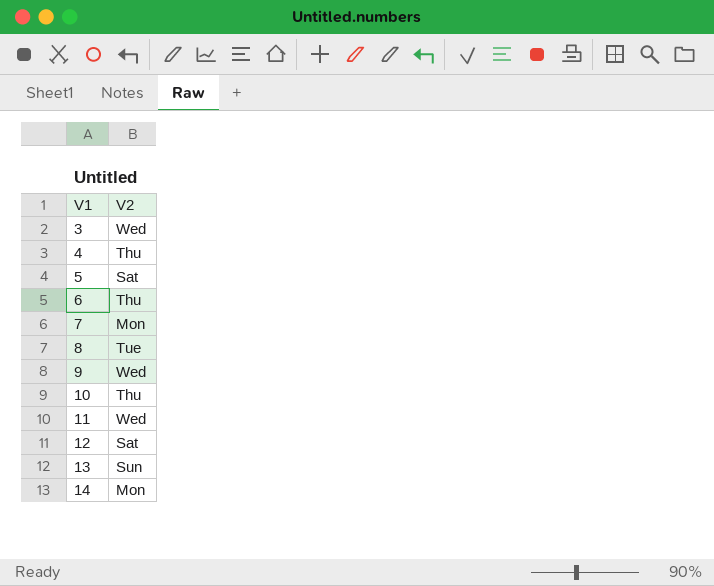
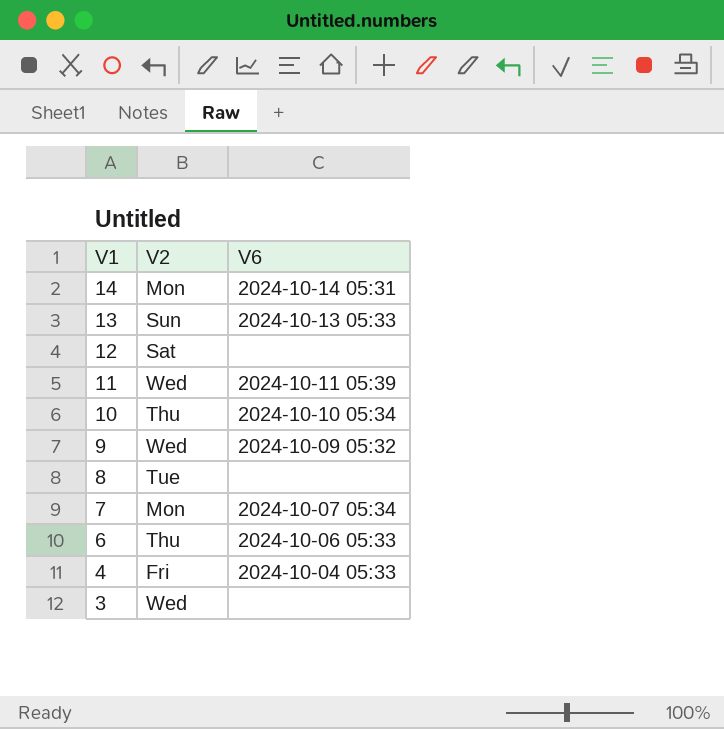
row order: V1 ascending -> V1 descending
column V6 | position: none -> 3
row 5: Sat -> none
4 | V2: Thu -> Fri

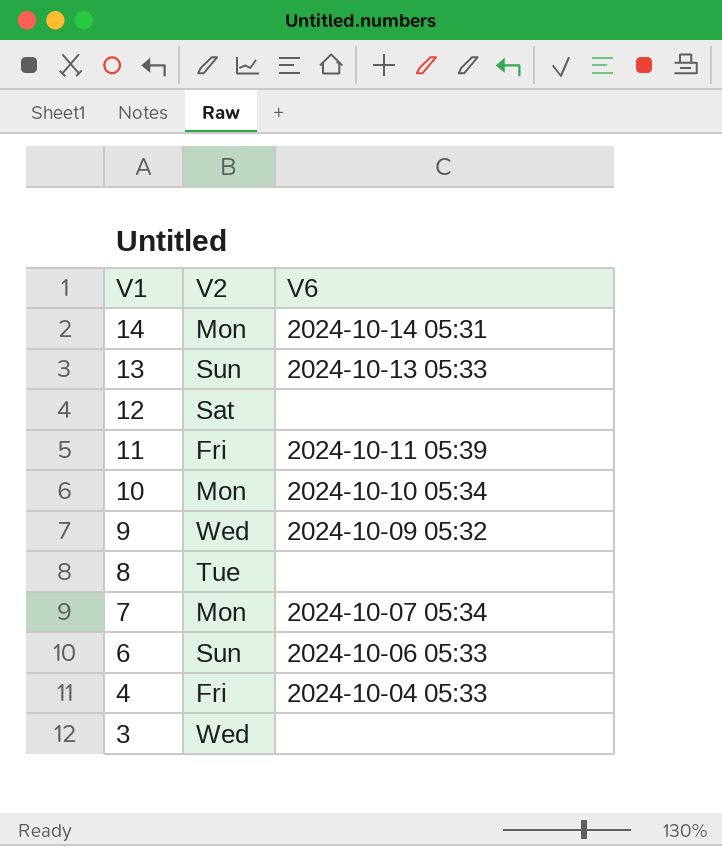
11 | V2: Wed -> Fri
10 | V2: Thu -> Mon
6 | V2: Thu -> Sun

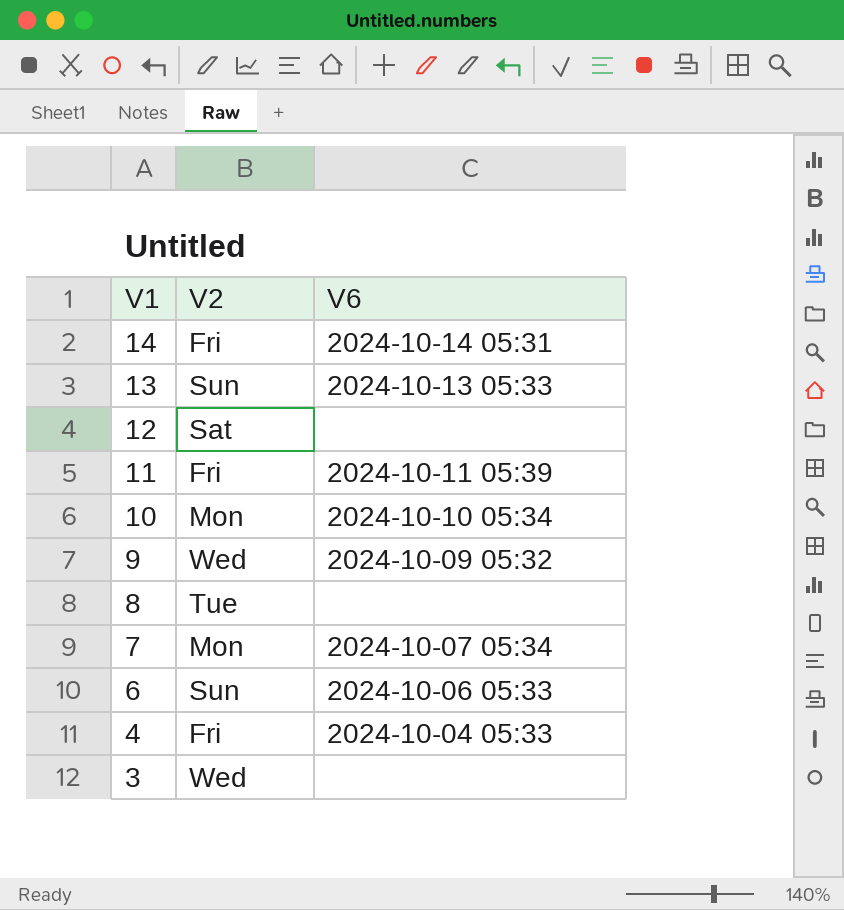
14 | V2: Mon -> Fri

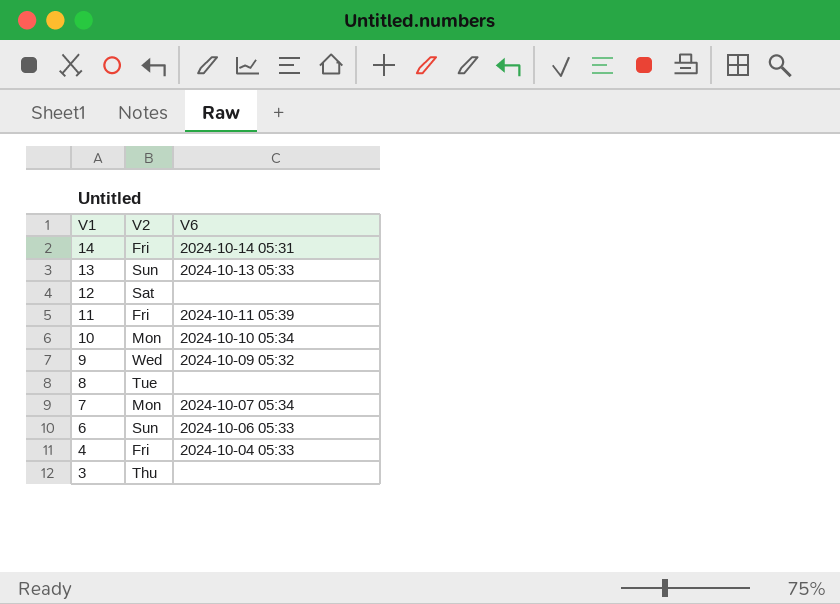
3 | V2: Wed -> Thu

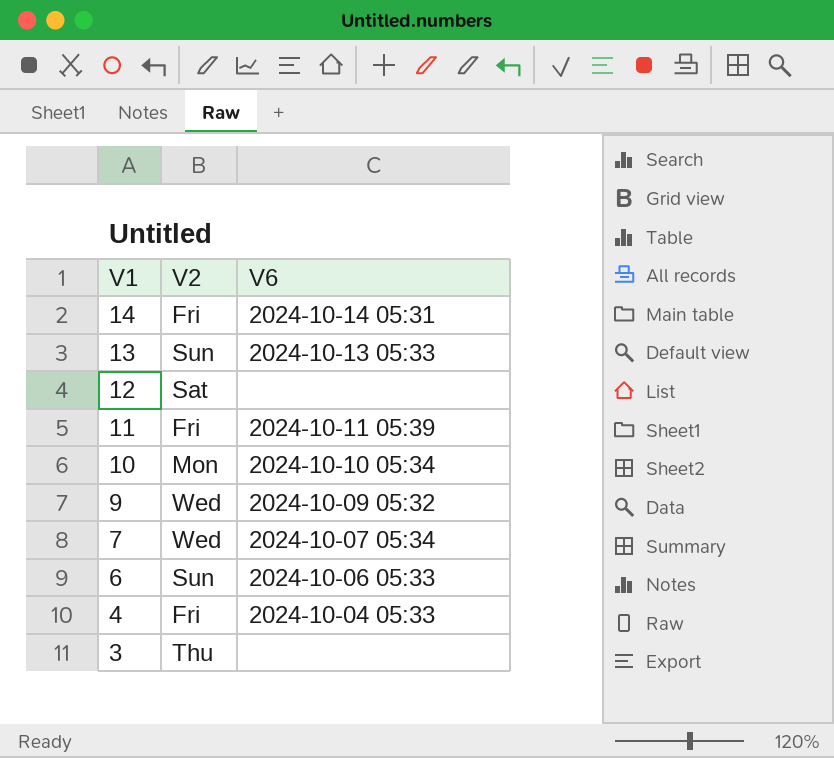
row 8: Tue | none -> none
7 | V2: Mon -> Wed

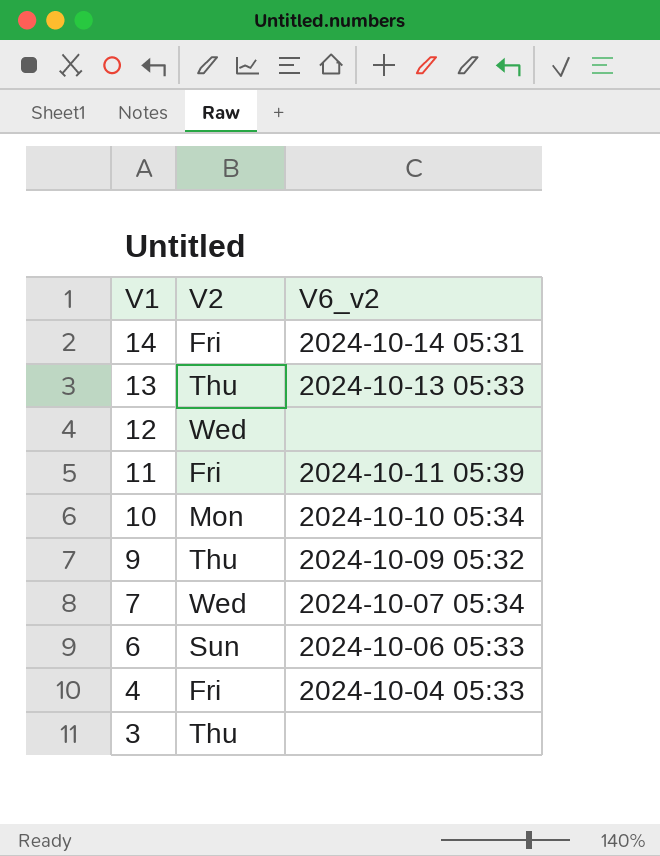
column name: V6 -> V6_v2
13 | V2: Sun -> Thu
12 | V2: Sat -> Wed
9 | V2: Wed -> Thu

